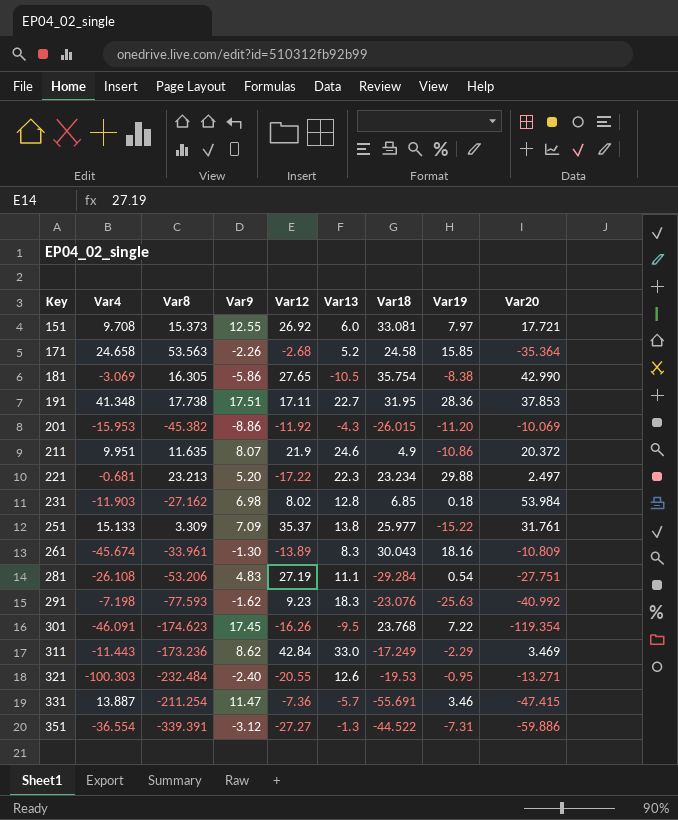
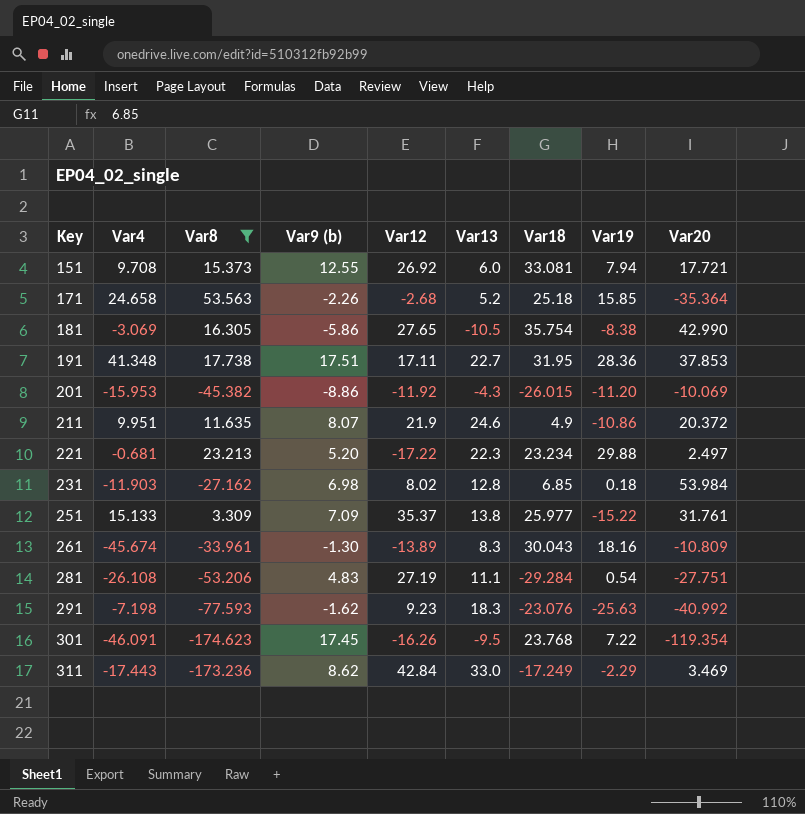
filter: none -> Var8 >= -174.623
column name: Var9 -> Var9 (b)
151 | Var19: 7.97 -> 7.94
171 | Var18: 24.58 -> 25.18
311 | Var4: -11.443 -> -17.443

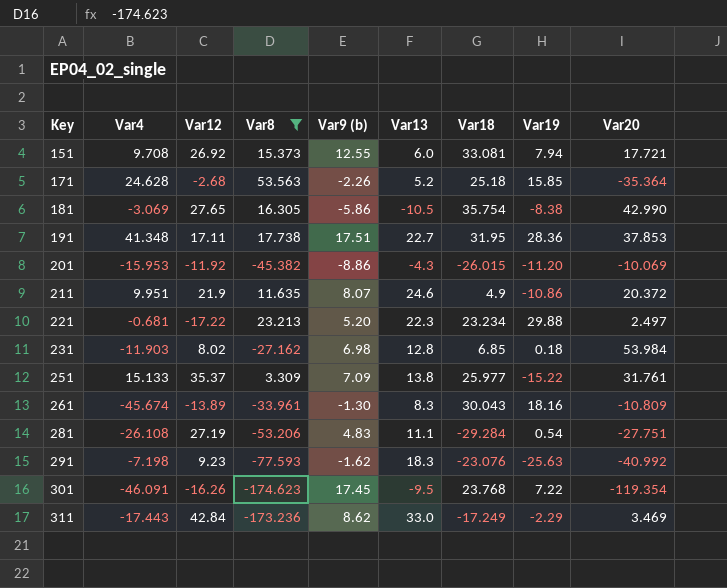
column Var12 | position: 5 -> 3
171 | Var4: 24.658 -> 24.628

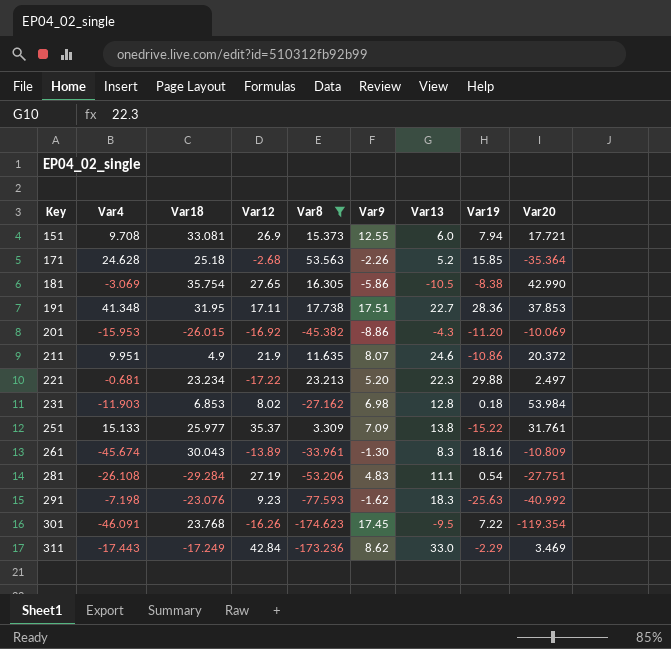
column Var18 | position: 7 -> 3
column name: Var9 (b) -> Var9
151 | Var12: 26.92 -> 26.9
201 | Var12: -11.92 -> -16.92
231 | Var18: 6.85 -> 6.853

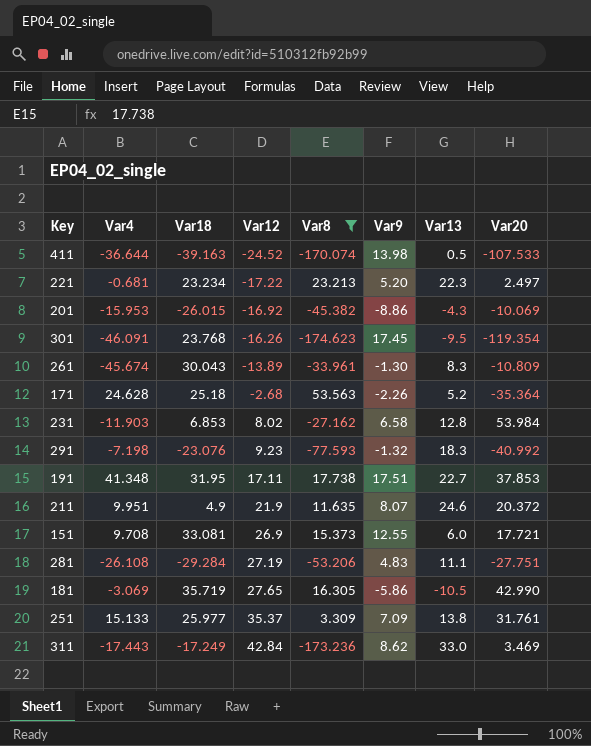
row order: Key ascending -> Var12 ascending
column Var19 | position: 8 -> none
row 411: none -> -36.644 | -39.163 | -24.52 | -170.074 | 13.98 | 0.5 | -107.533
231 | Var9: 6.98 -> 6.58
291 | Var9: -1.62 -> -1.32
181 | Var18: 35.754 -> 35.719

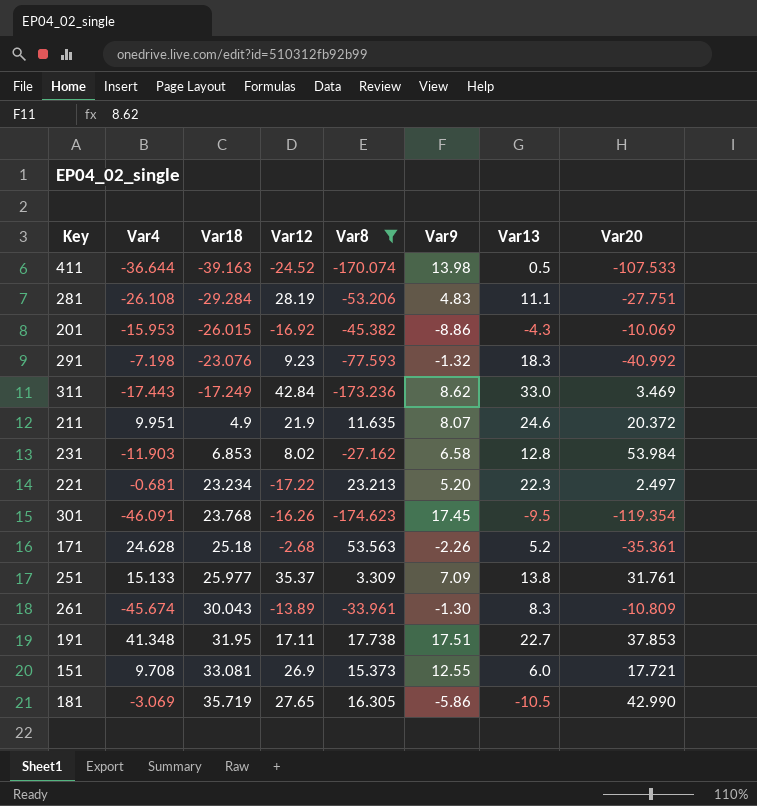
row order: Var12 ascending -> Var18 ascending
281 | Var12: 27.19 -> 28.19
171 | Var20: -35.364 -> -35.361

